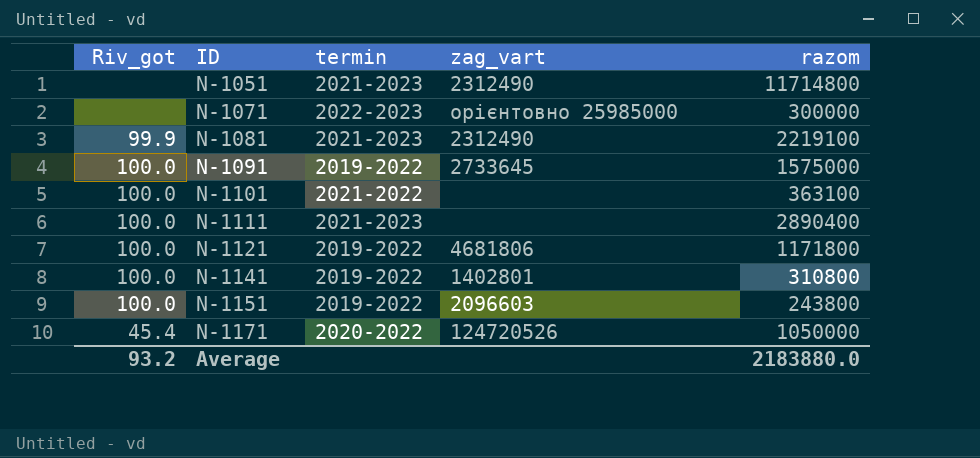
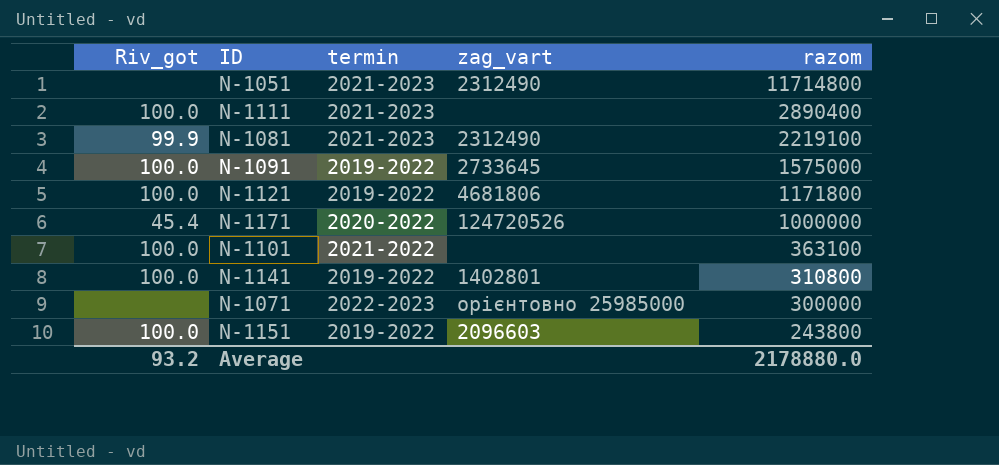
row order: ID ascending -> razom descending
N-1171 | razom: 1050000 -> 1000000
Average | razom: 2183880.0 -> 2178880.0

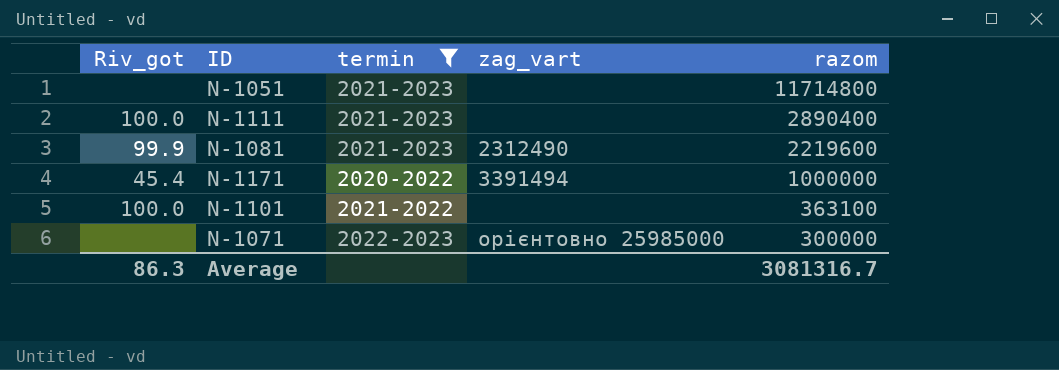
filter: none -> termin != 2019-2022
N-1051 | zag_vart: 2312490 -> none
N-1081 | razom: 2219100 -> 2219600
N-1171 | zag_vart: 124720526 -> 3391494
Average | Riv_got: 93.2 -> 86.3
Average | razom: 2178880.0 -> 3081316.7

